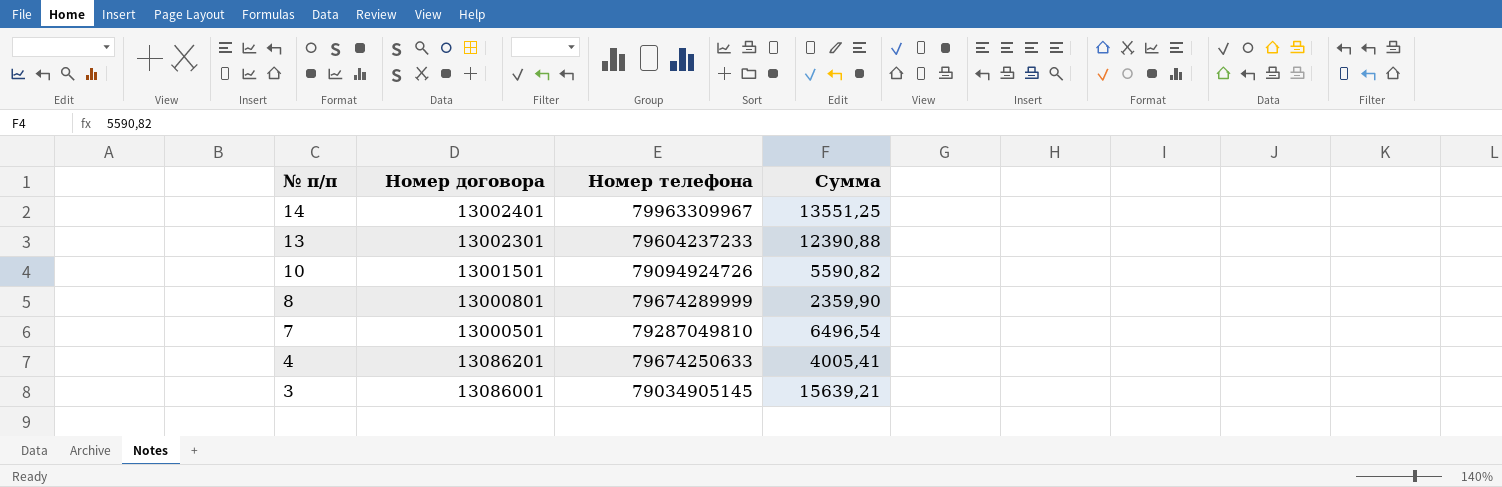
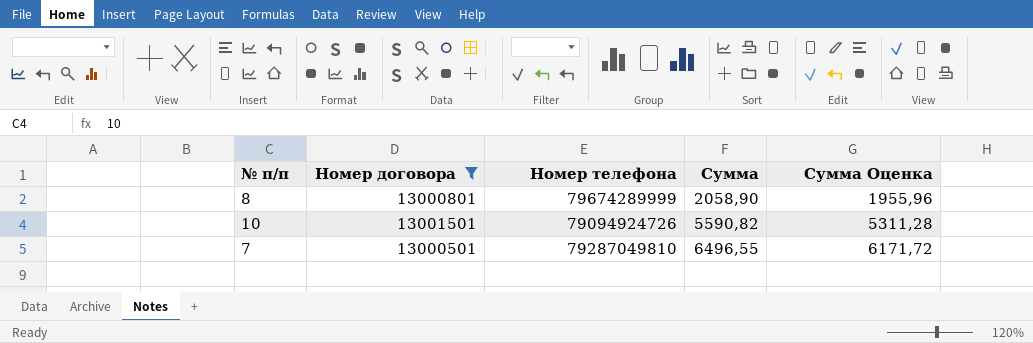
filter: none -> Номер договора <= 13001501
row order: № п/п descending -> Сумма ascending
column Сумма Оценка | formula: none -> [Сумма] * 0,95
8 | Сумма: 2359,90 -> 2058,90
7 | Сумма: 6496,54 -> 6496,55

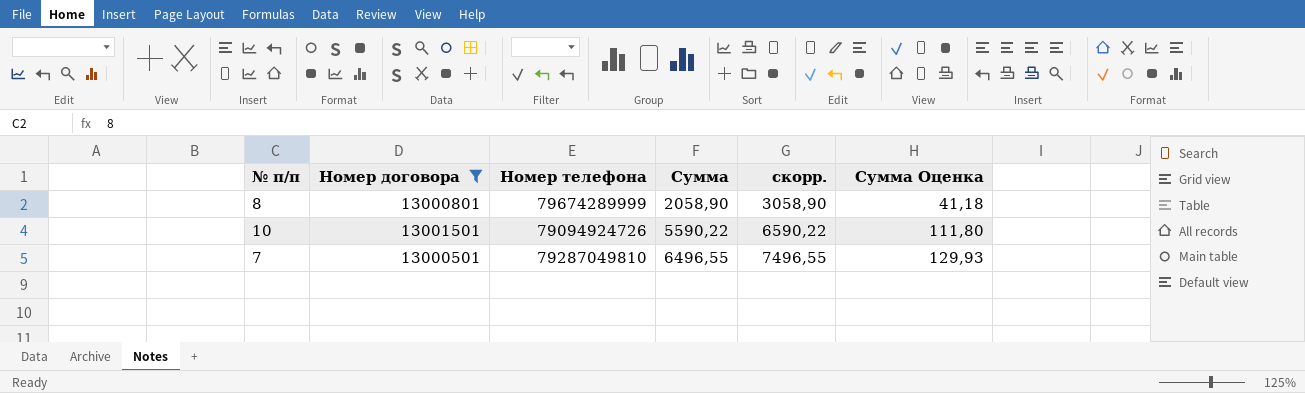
column скорр. | formula: none -> [Сумма] + 1000
column Сумма Оценка | formula: [Сумма] * 0,95 -> [Сумма] * 0,02
10 | Сумма: 5590,82 -> 5590,22

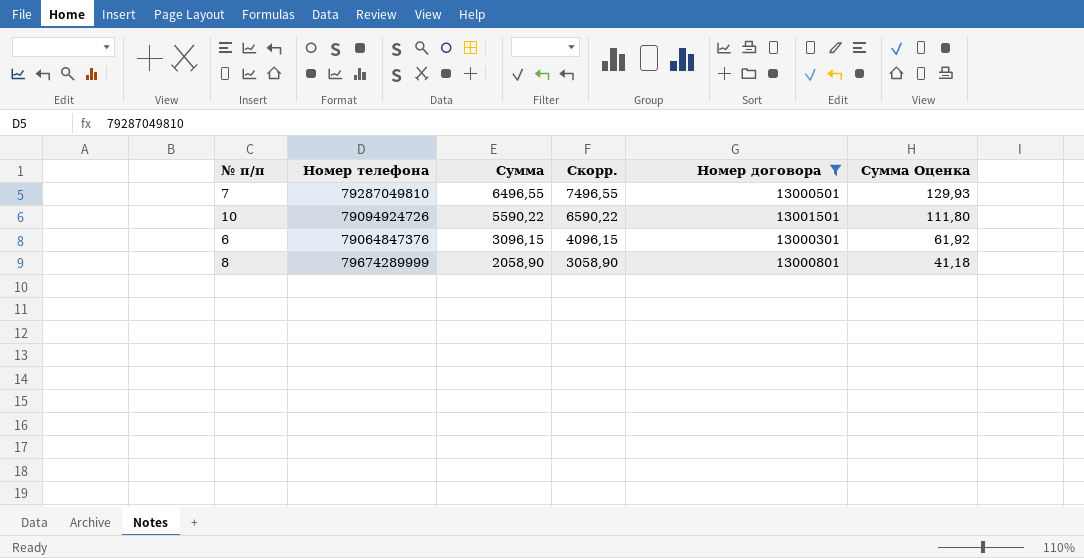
row order: Сумма ascending -> Сумма descending
column name: скорр. -> Скорр.
column Номер договора | position: 2 -> 5
row 6: none -> 79064847376 | 3096,15 | 4096,15 | 13000301 | 61,92

